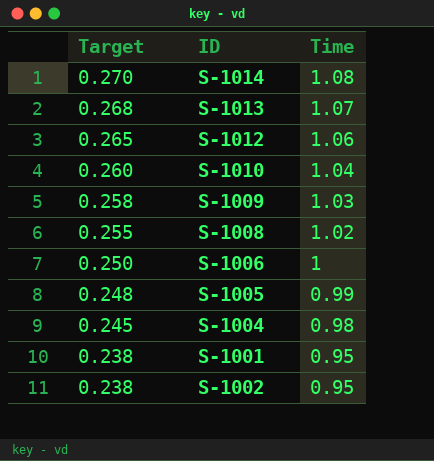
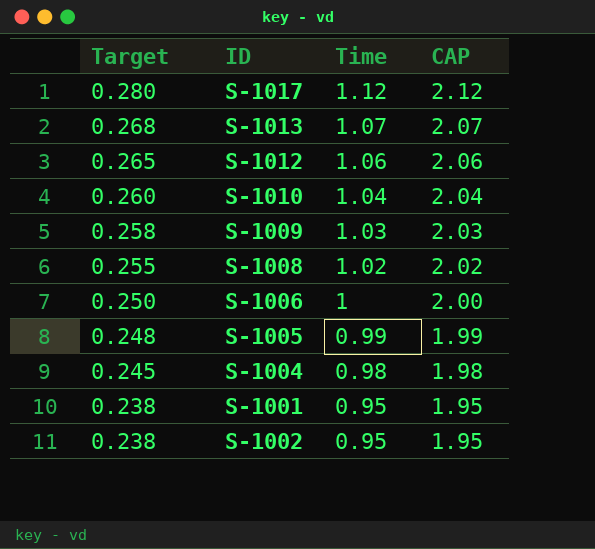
column CAP | formula: none -> [Time] + 1
row S-1014: 0.270 | 1.08 -> none
row S-1017: none -> 0.280 | 1.12 | 2.12

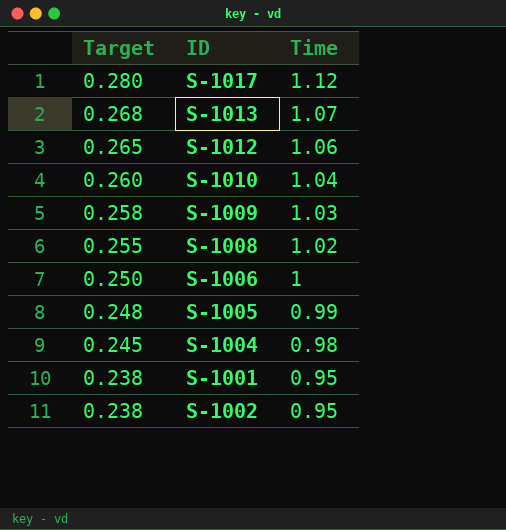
column CAP | formula: [Time] + 1 -> none

